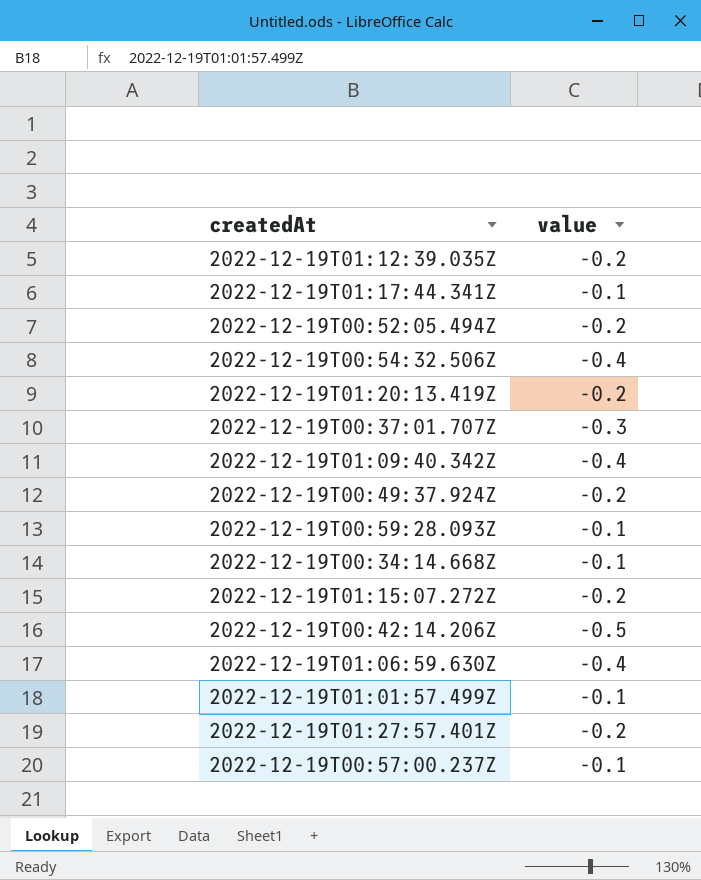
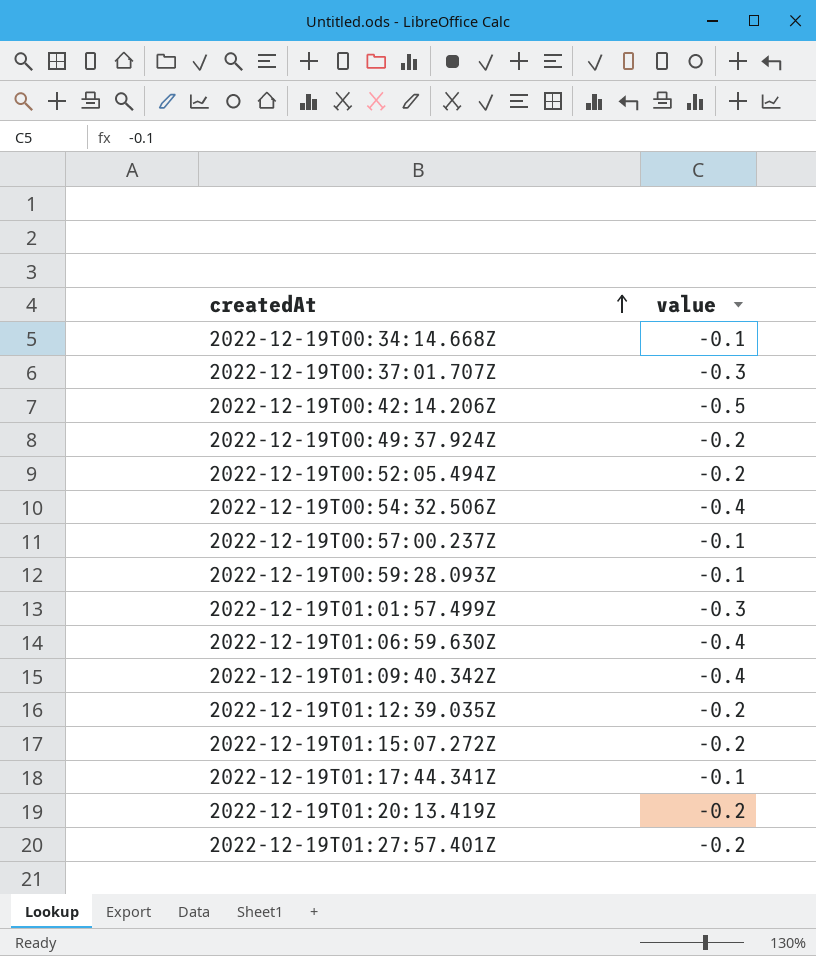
row order: none -> createdAt ascending
2022-12-19T01:01:57.499Z | value: -0.1 -> -0.3

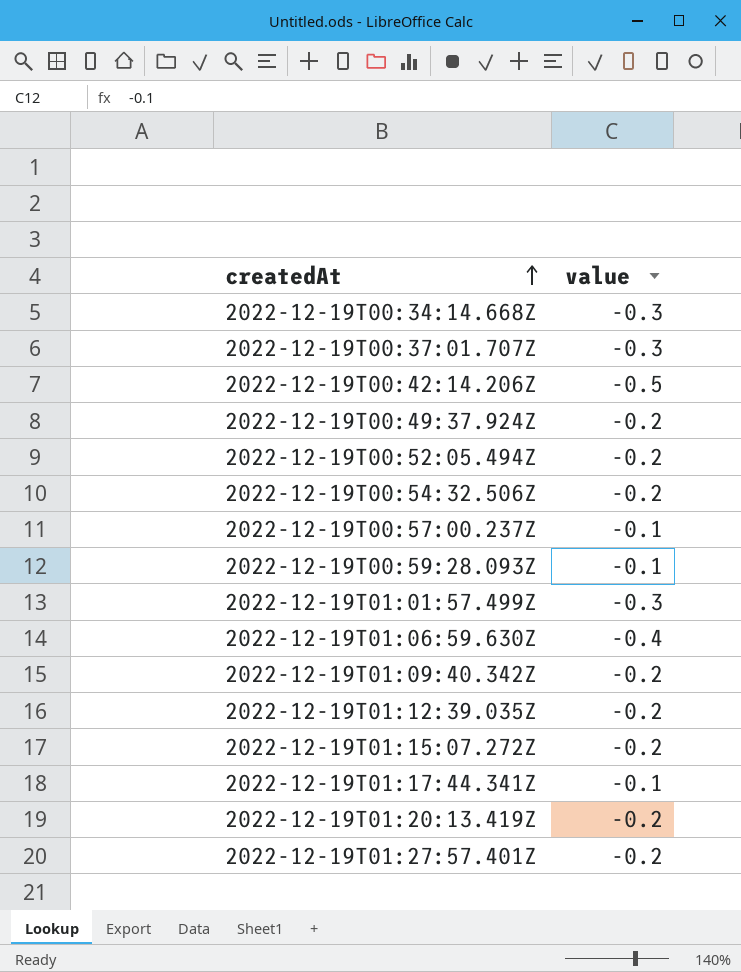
2022-12-19T00:34:14.668Z | value: -0.1 -> -0.3
2022-12-19T00:54:32.506Z | value: -0.4 -> -0.2
2022-12-19T01:09:40.342Z | value: -0.4 -> -0.2

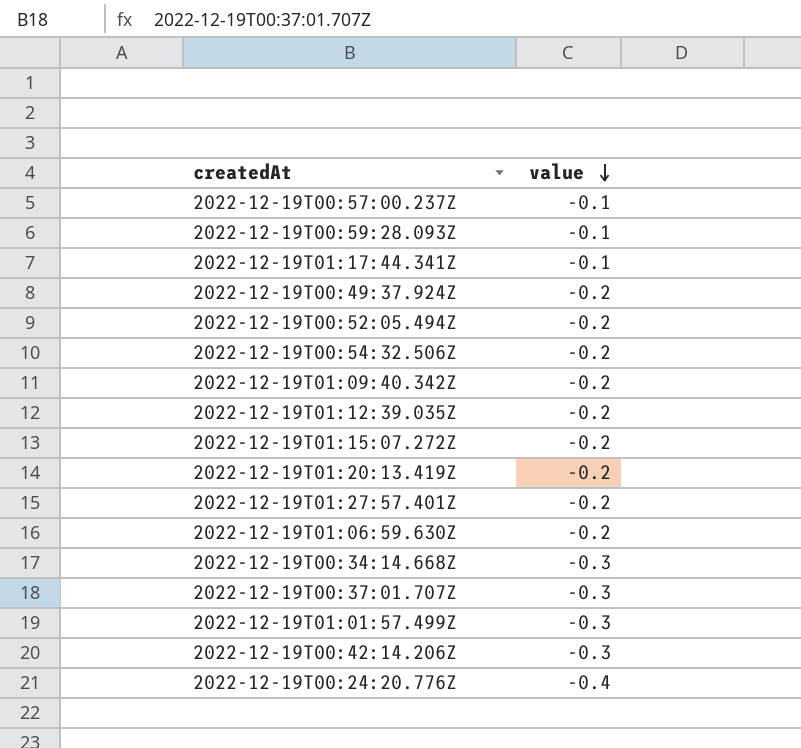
row order: createdAt ascending -> value descending
2022-12-19T01:06:59.630Z | value: -0.4 -> -0.2
2022-12-19T00:42:14.206Z | value: -0.5 -> -0.3
row 2022-12-19T00:24:20.776Z: none -> -0.4

